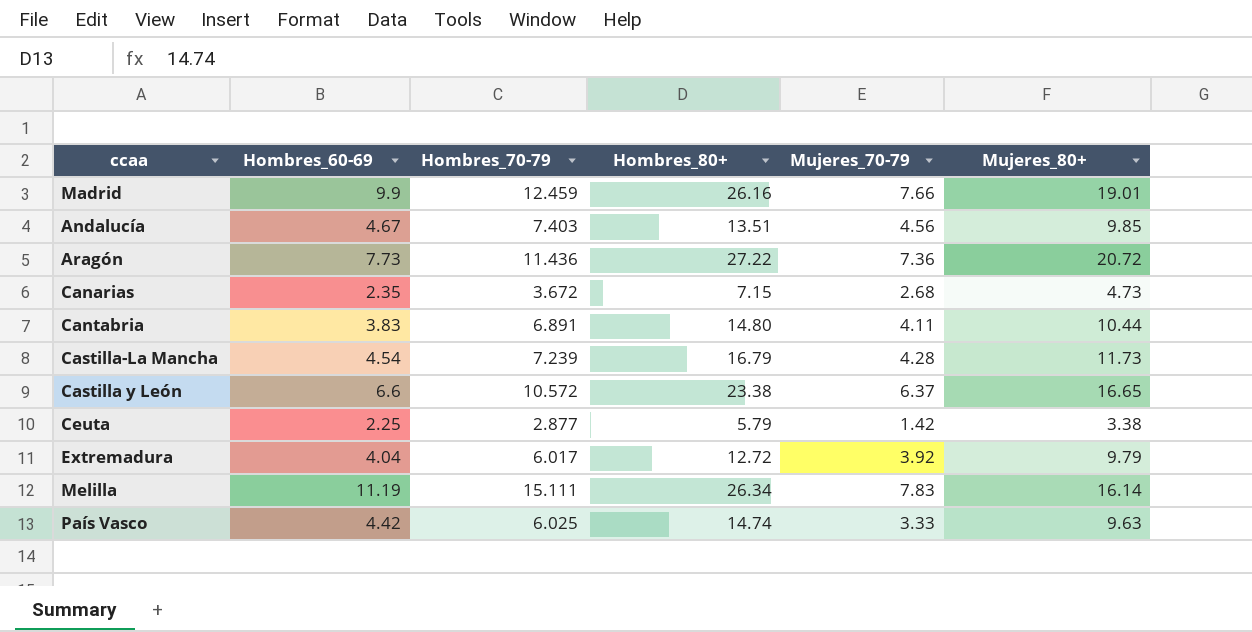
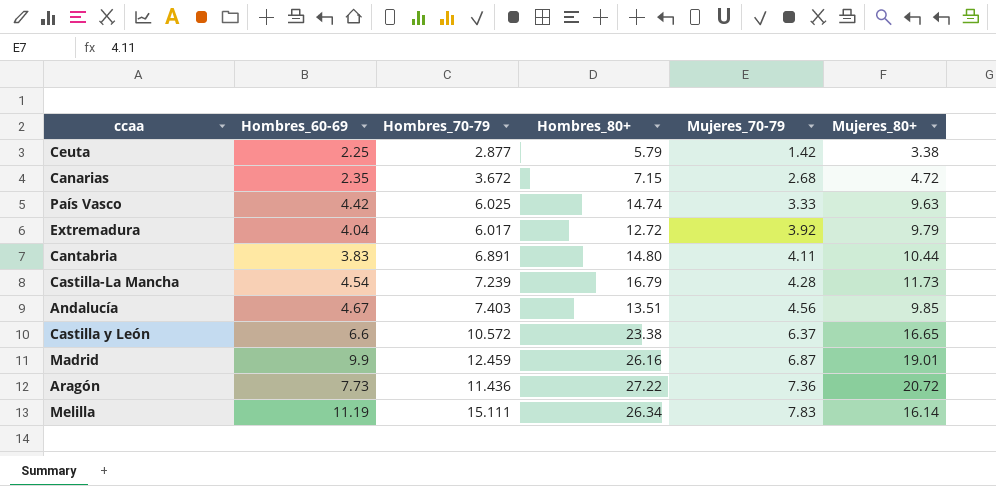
row order: none -> Mujeres_70-79 ascending
Canarias | Mujeres_80+: 4.73 -> 4.72
Madrid | Mujeres_70-79: 7.66 -> 6.87

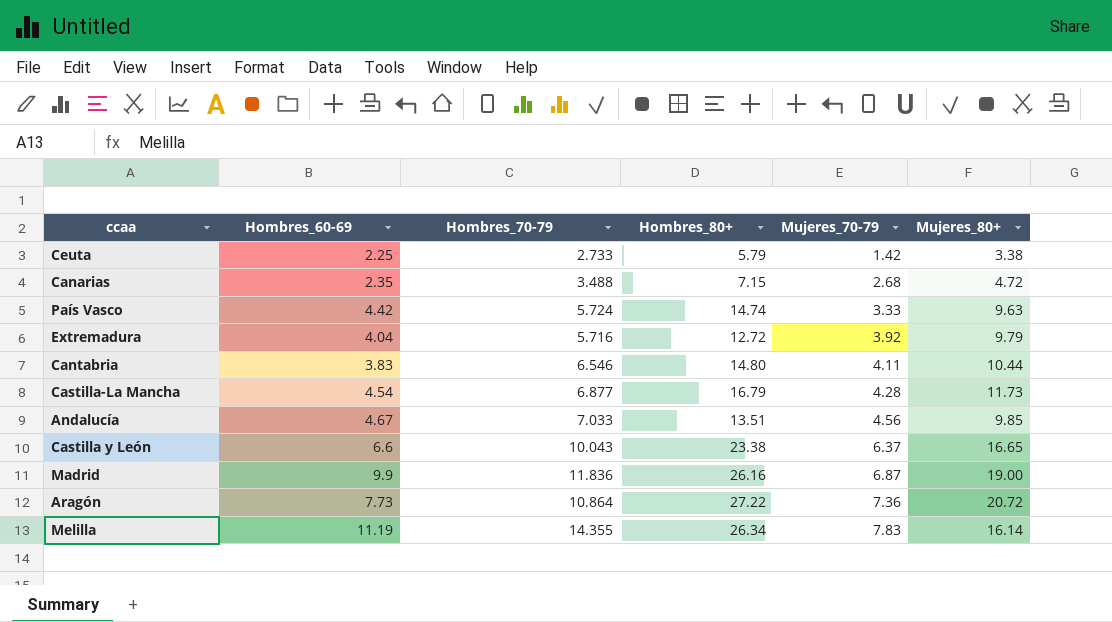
Ceuta | Hombres_70-79: 2.877 -> 2.733
Canarias | Hombres_70-79: 3.672 -> 3.488
País Vasco | Hombres_70-79: 6.025 -> 5.724
Extremadura | Hombres_70-79: 6.017 -> 5.716
Cantabria | Hombres_70-79: 6.891 -> 6.546
Castilla-La Mancha | Hombres_70-79: 7.239 -> 6.877
Andalucía | Hombres_70-79: 7.403 -> 7.033
Castilla y León | Hombres_70-79: 10.572 -> 10.043
Madrid | Hombres_70-79: 12.459 -> 11.836
Madrid | Mujeres_80+: 19.01 -> 19.00
Aragón | Hombres_70-79: 11.436 -> 10.864
Melilla | Hombres_70-79: 15.111 -> 14.355

